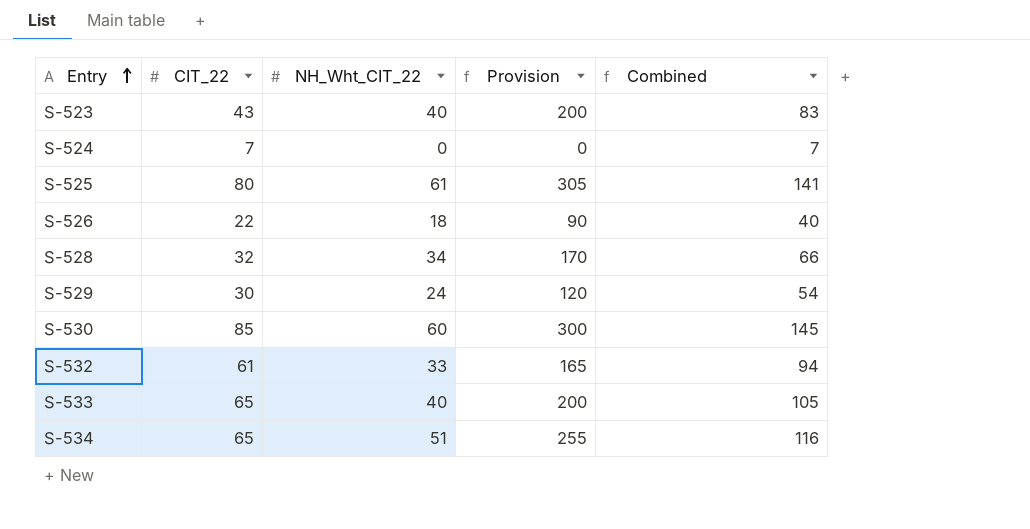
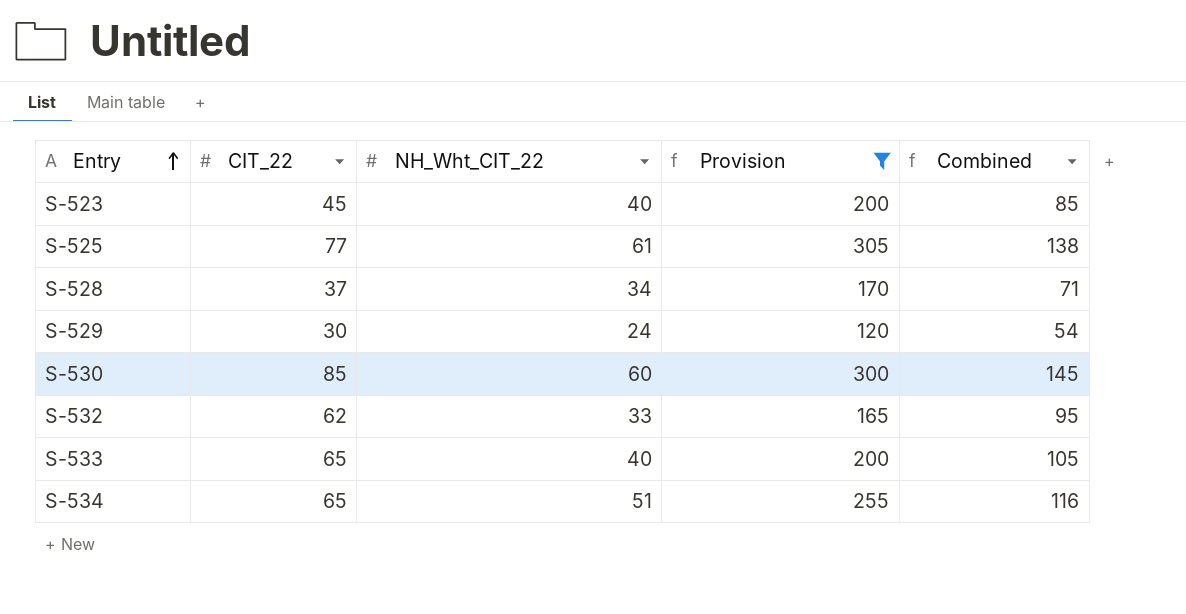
filter: none -> Provision >= 120
S-523 | CIT_22: 43 -> 45
S-523 | Combined: 83 -> 85
S-525 | CIT_22: 80 -> 77
S-525 | Combined: 141 -> 138
S-528 | CIT_22: 32 -> 37
S-528 | Combined: 66 -> 71
S-532 | CIT_22: 61 -> 62
S-532 | Combined: 94 -> 95

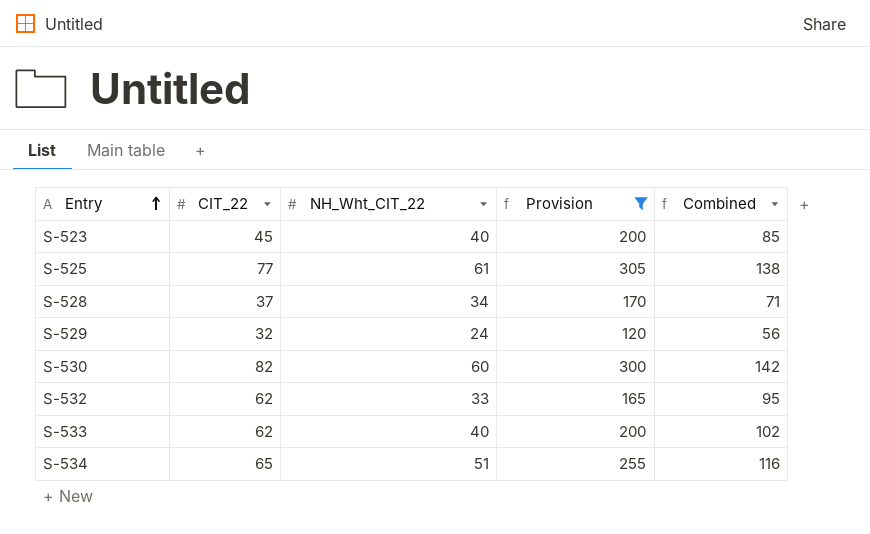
S-529 | CIT_22: 30 -> 32
S-529 | Combined: 54 -> 56
S-530 | CIT_22: 85 -> 82
S-530 | Combined: 145 -> 142
S-533 | CIT_22: 65 -> 62
S-533 | Combined: 105 -> 102

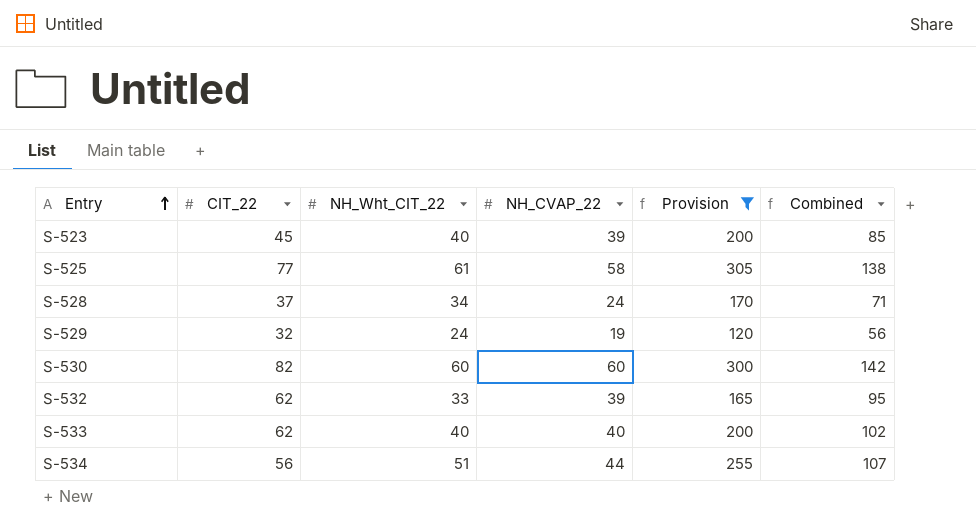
column NH_CVAP_22 | position: none -> 4
S-534 | CIT_22: 65 -> 56
S-534 | Combined: 116 -> 107

